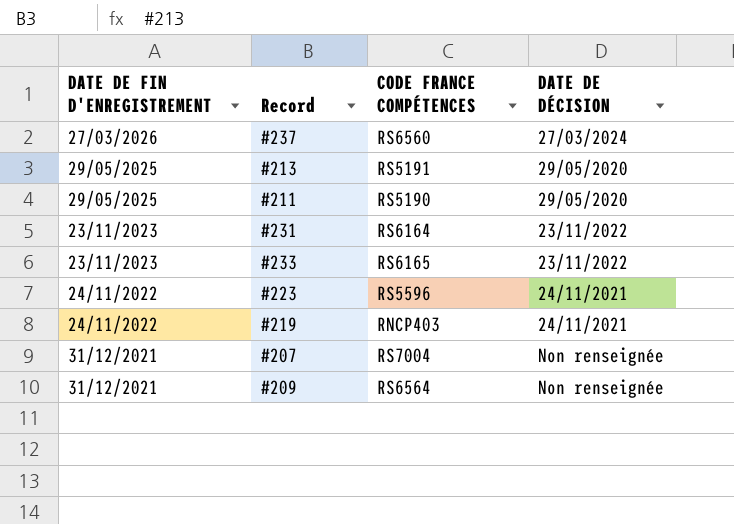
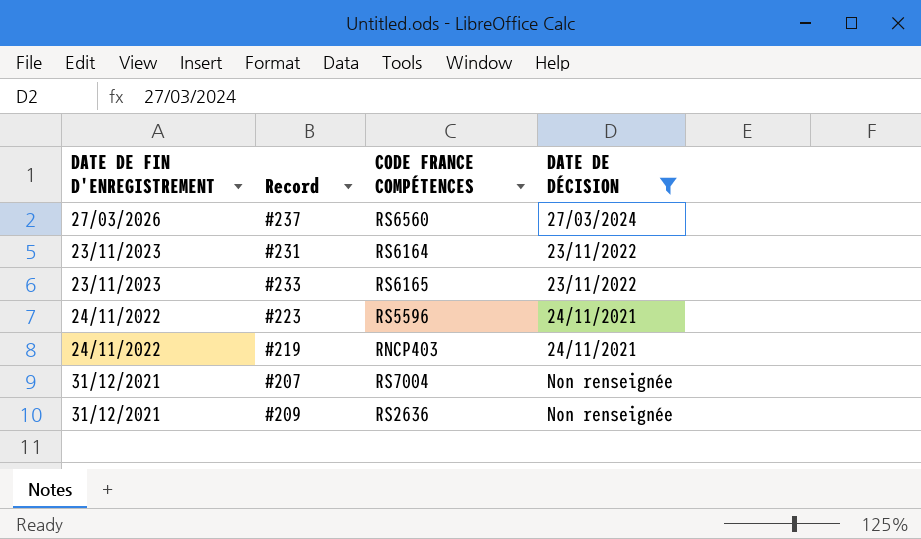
filter: none -> DATE DE DÉCISION != 29/05/2020
#209 | CODE FRANCE COMPÉTENCES: RS6564 -> RS2636

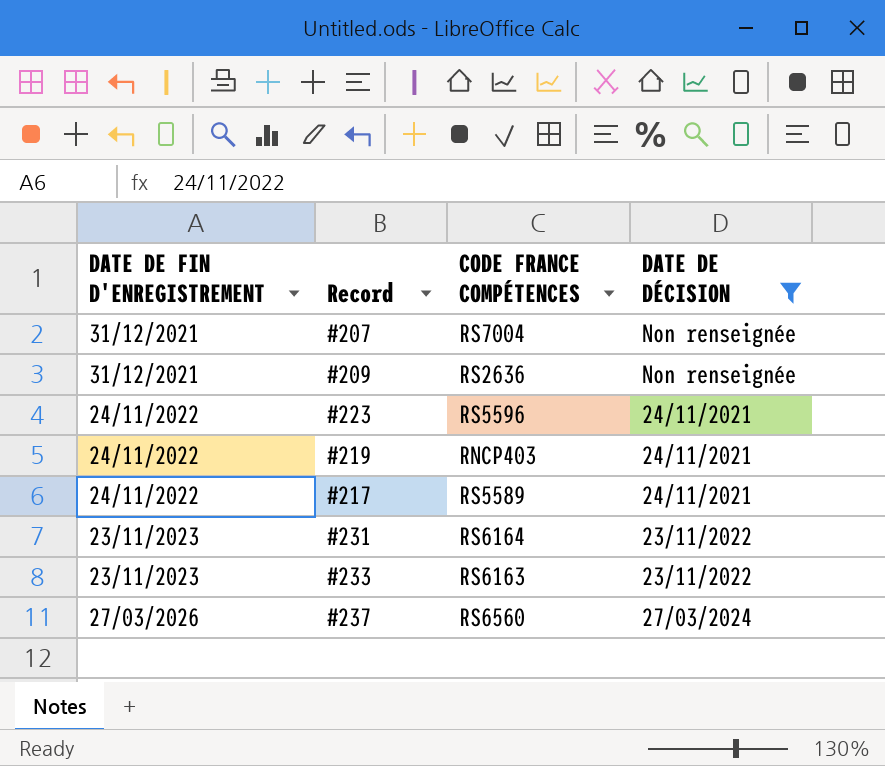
row order: DATE DE FIN D'ENREGISTREMENT descending -> DATE DE FIN D'ENREGISTREMENT ascending
row #217: none -> 24/11/2022 | RS5589 | 24/11/2021
#233 | CODE FRANCE COMPÉTENCES: RS6165 -> RS6163

